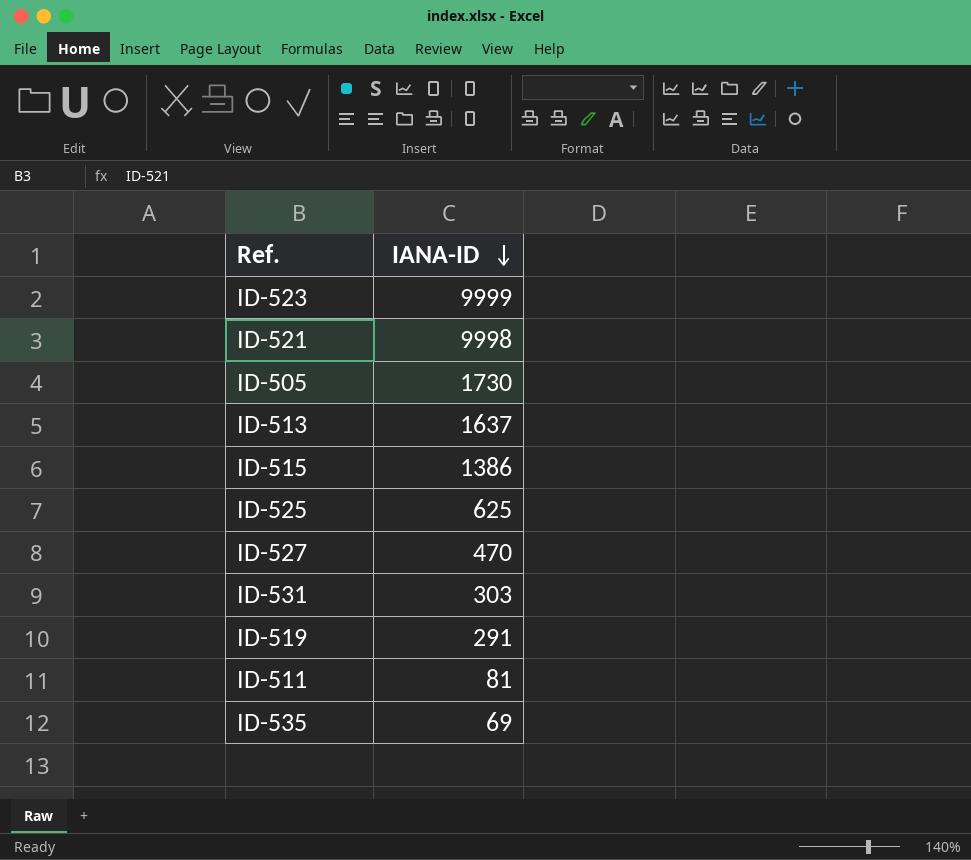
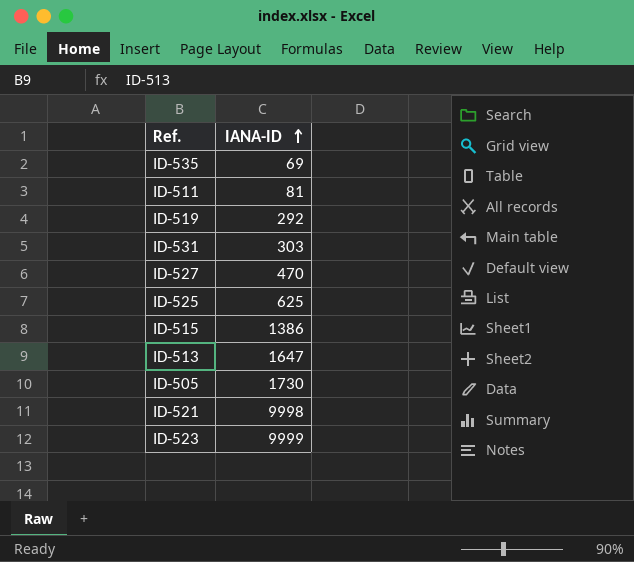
row order: IANA-ID descending -> IANA-ID ascending
ID-519 | IANA-ID: 291 -> 292
ID-513 | IANA-ID: 1637 -> 1647

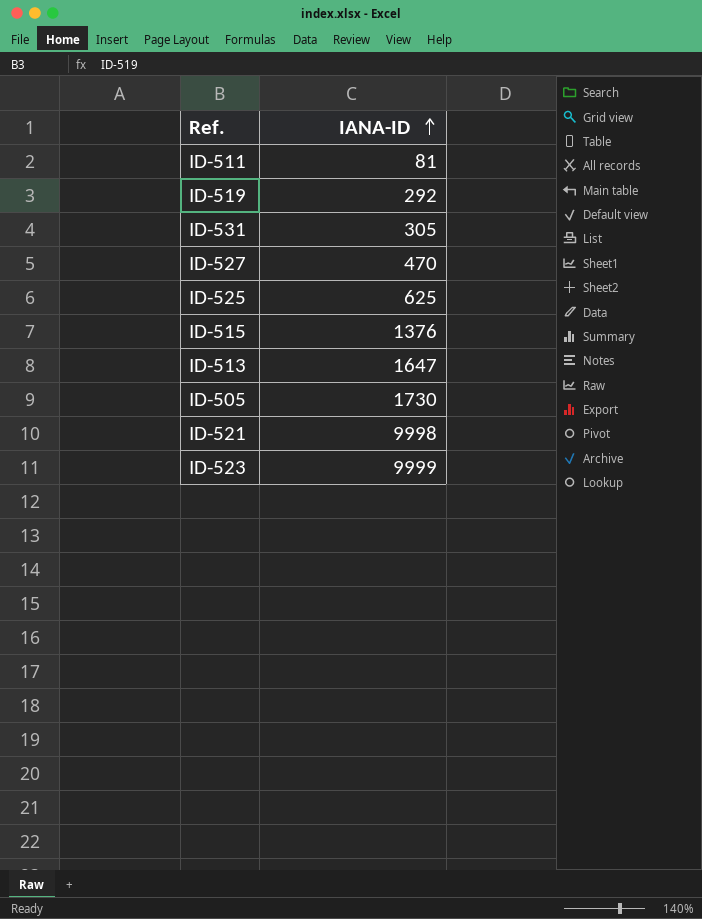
row ID-535: 69 -> none
ID-531 | IANA-ID: 303 -> 305
ID-515 | IANA-ID: 1386 -> 1376

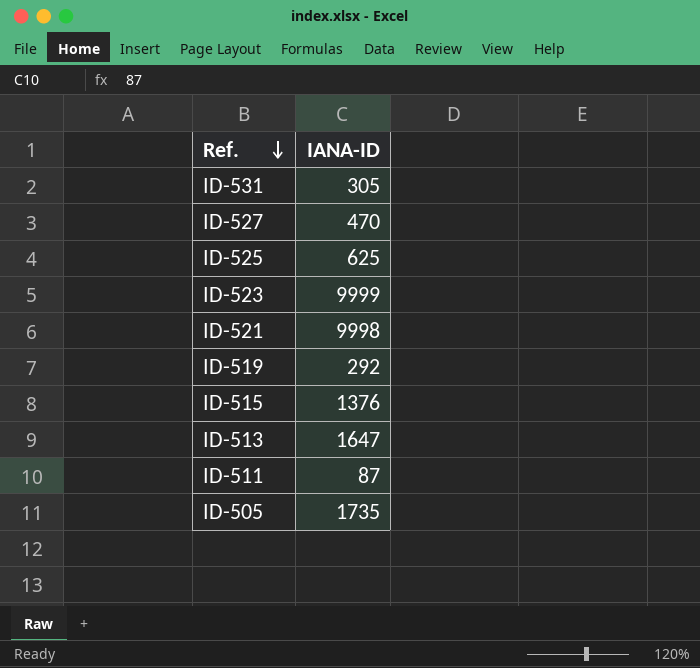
row order: IANA-ID ascending -> Ref. descending
ID-511 | IANA-ID: 81 -> 87
ID-505 | IANA-ID: 1730 -> 1735

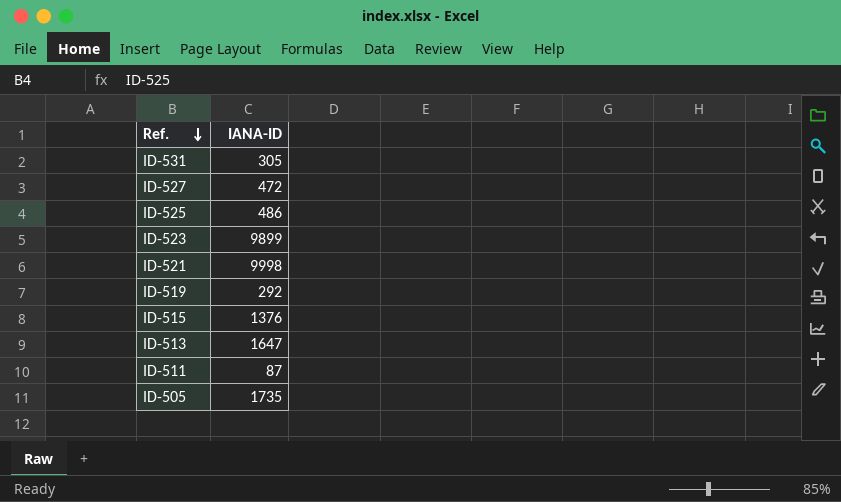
ID-527 | IANA-ID: 470 -> 472
ID-525 | IANA-ID: 625 -> 486
ID-523 | IANA-ID: 9999 -> 9899

